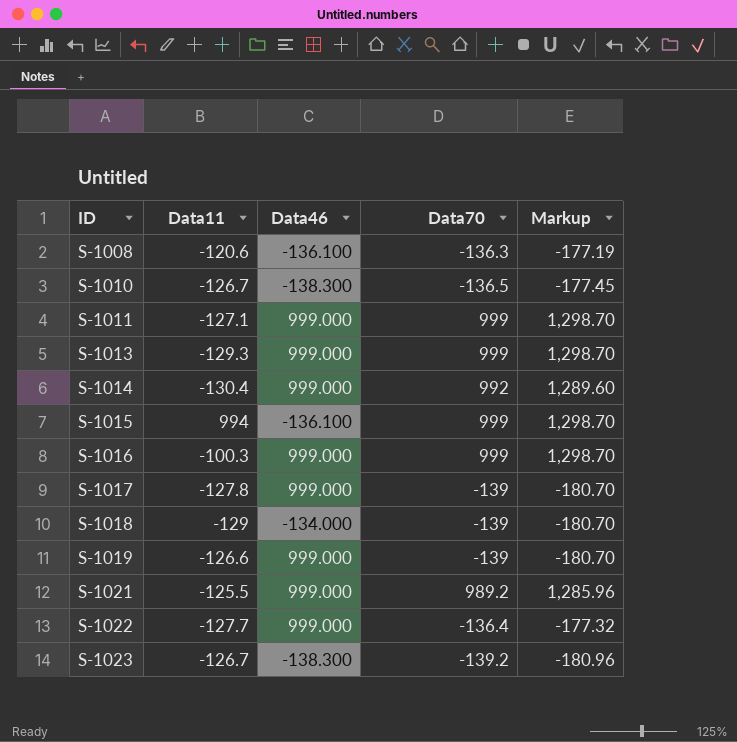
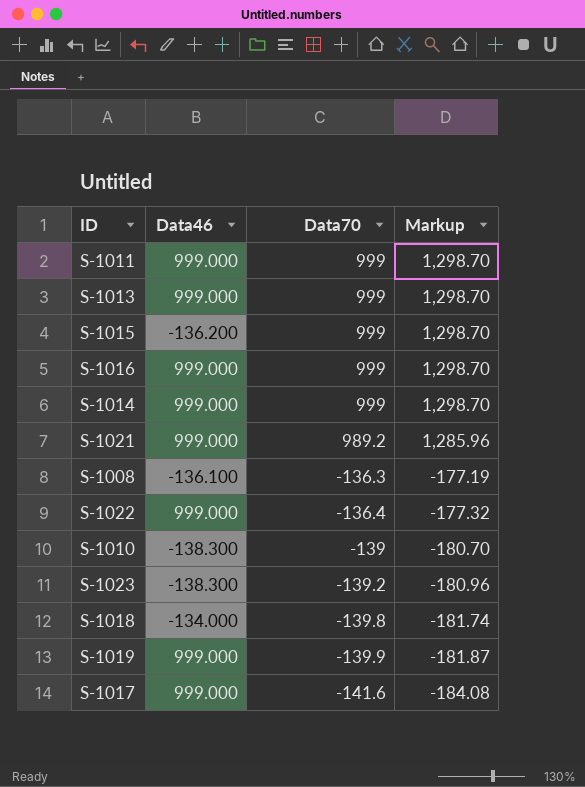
row order: ID ascending -> Data70 descending
column Data11 | position: 2 -> none
S-1015 | Data46: -136.100 -> -136.200
S-1014 | Data70: 992 -> 999
S-1014 | Markup: 1,289.60 -> 1,298.70
S-1010 | Data70: -136.5 -> -139
S-1010 | Markup: -177.45 -> -180.70
S-1018 | Data70: -139 -> -139.8
S-1018 | Markup: -180.70 -> -181.74
S-1019 | Data70: -139 -> -139.9
S-1019 | Markup: -180.70 -> -181.87
S-1017 | Data70: -139 -> -141.6
S-1017 | Markup: -180.70 -> -184.08

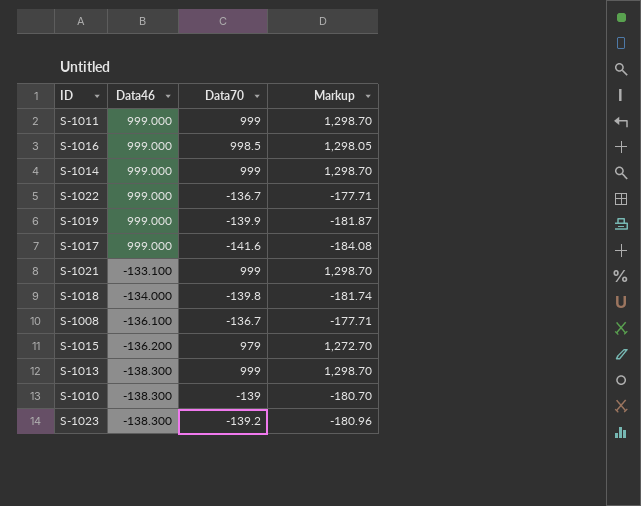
row order: Data70 descending -> Data46 descending
S-1016 | Data70: 999 -> 998.5
S-1016 | Markup: 1,298.70 -> 1,298.05
S-1022 | Data70: -136.4 -> -136.7
S-1022 | Markup: -177.32 -> -177.71
S-1021 | Data46: 999.000 -> -133.100
S-1021 | Data70: 989.2 -> 999
S-1021 | Markup: 1,285.96 -> 1,298.70
S-1008 | Data70: -136.3 -> -136.7
S-1008 | Markup: -177.19 -> -177.71
S-1015 | Data70: 999 -> 979
S-1015 | Markup: 1,298.70 -> 1,272.70
S-1013 | Data46: 999.000 -> -138.300

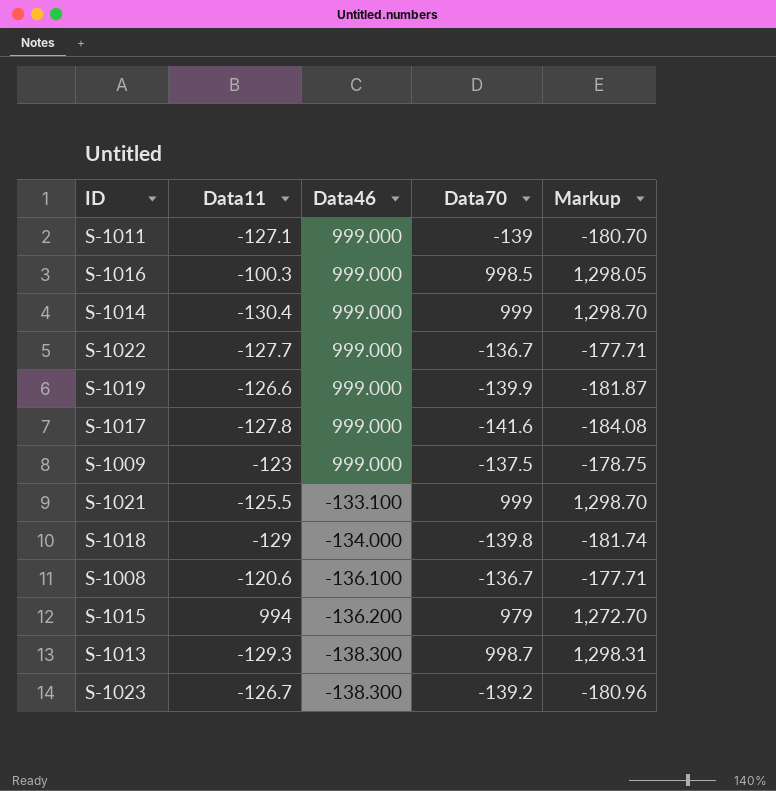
column Data11 | position: none -> 2
row S-1010: -138.300 | -139 | -180.70 -> none
S-1011 | Data70: 999 -> -139
S-1011 | Markup: 1,298.70 -> -180.70
row S-1009: none -> -123 | 999.000 | -137.5 | -178.75
S-1013 | Data70: 999 -> 998.7
S-1013 | Markup: 1,298.70 -> 1,298.31

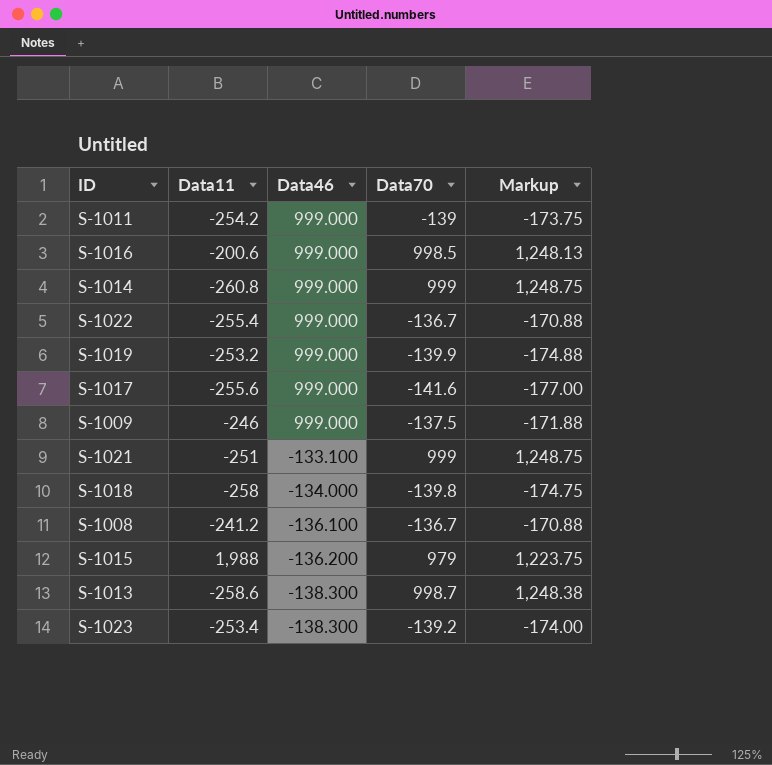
column Markup | formula: [Data70] * 1.3 -> [Data70] * 1.25
S-1011 | Data11: -127.1 -> -254.2
S-1016 | Data11: -100.3 -> -200.6
S-1014 | Data11: -130.4 -> -260.8
S-1022 | Data11: -127.7 -> -255.4
S-1019 | Data11: -126.6 -> -253.2
S-1017 | Data11: -127.8 -> -255.6
S-1009 | Data11: -123 -> -246
S-1021 | Data11: -125.5 -> -251
S-1018 | Data11: -129 -> -258
S-1008 | Data11: -120.6 -> -241.2
S-1015 | Data11: 994 -> 1,988
S-1013 | Data11: -129.3 -> -258.6
S-1023 | Data11: -126.7 -> -253.4

